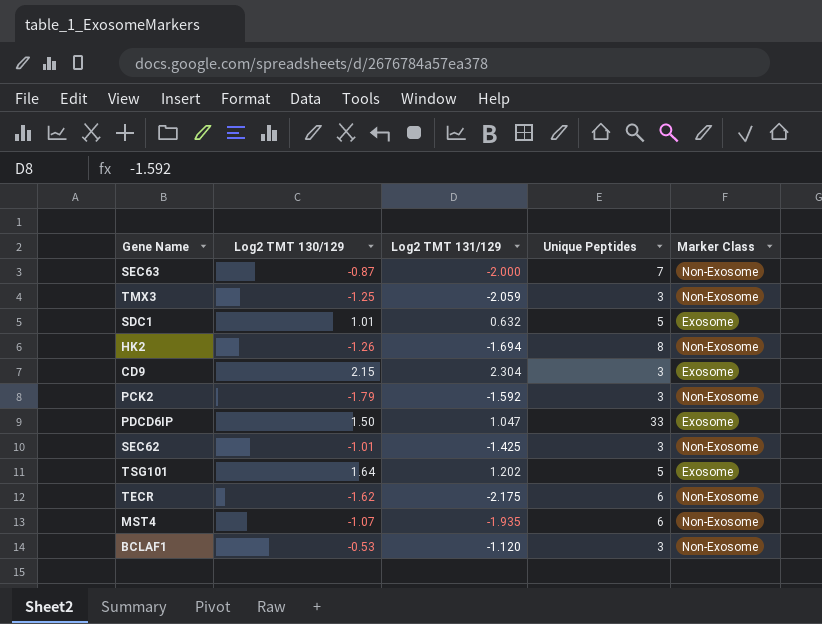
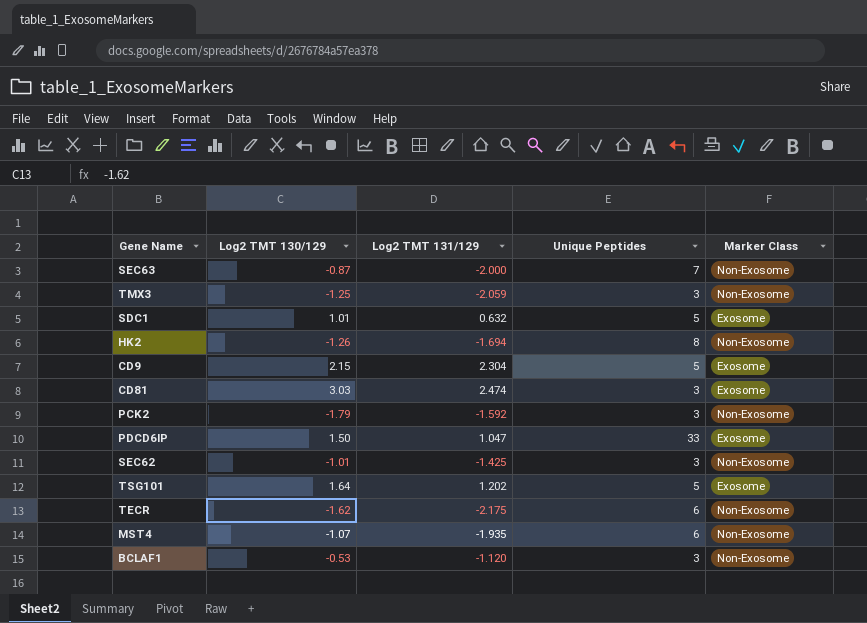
CD9 | Unique Peptides: 3 -> 5
row CD81: none -> 3.03 | 2.474 | 3 | Exosome

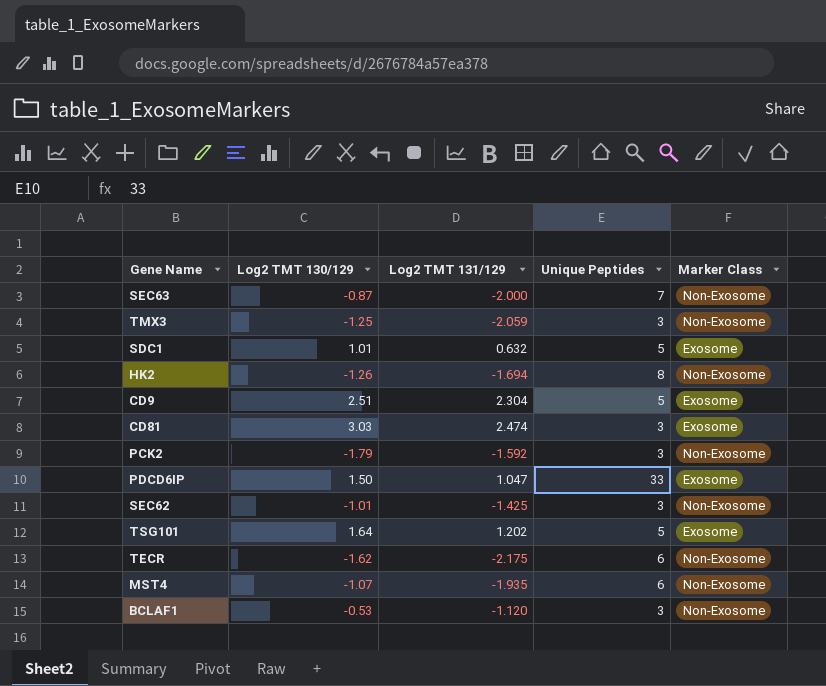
CD9 | Log2 TMT 130/129: 2.15 -> 2.51

